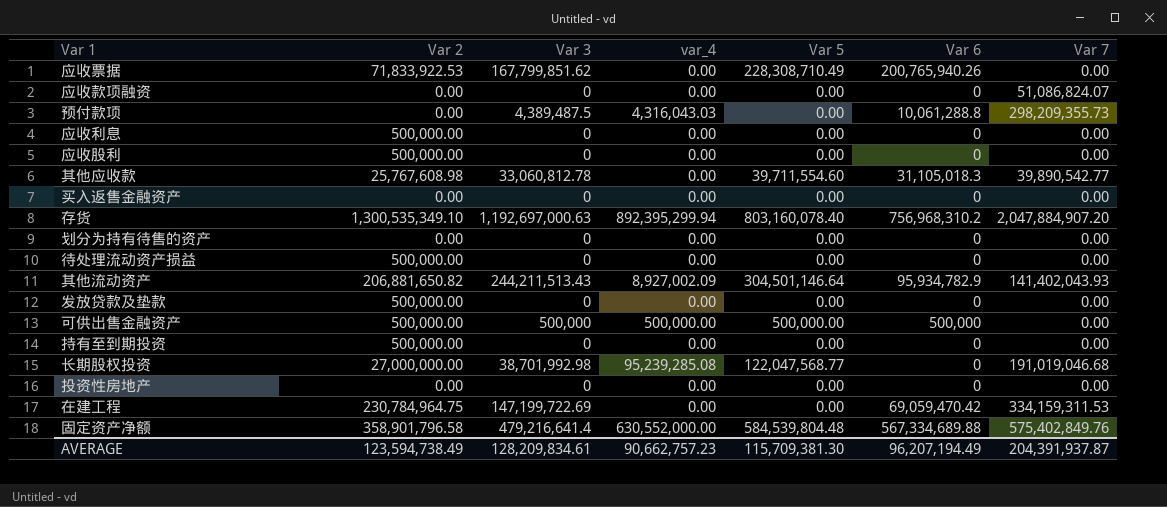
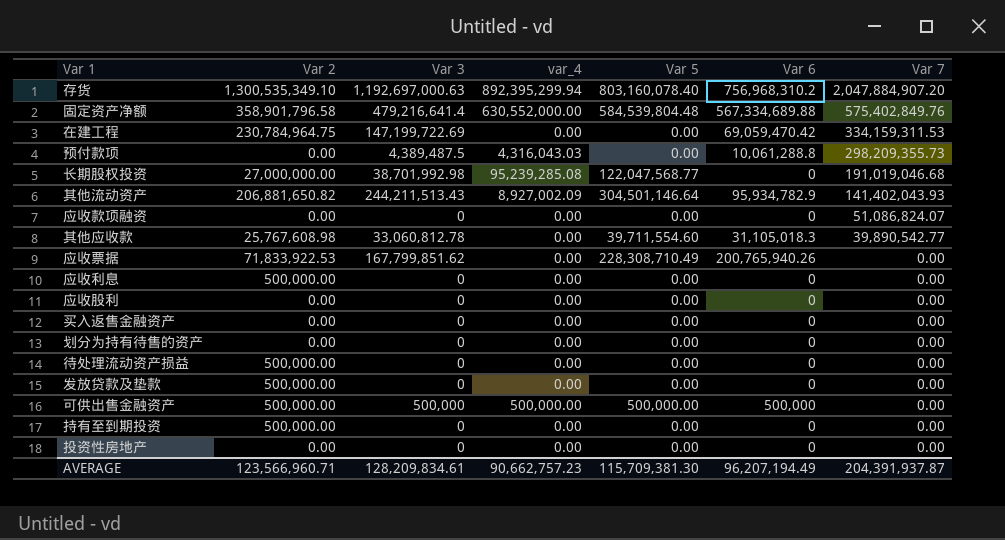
row order: none -> Var 7 descending
应收股利 | Var 2: 500,000.00 -> 0.00
AVERAGE | Var 2: 123,594,738.49 -> 123,566,960.71

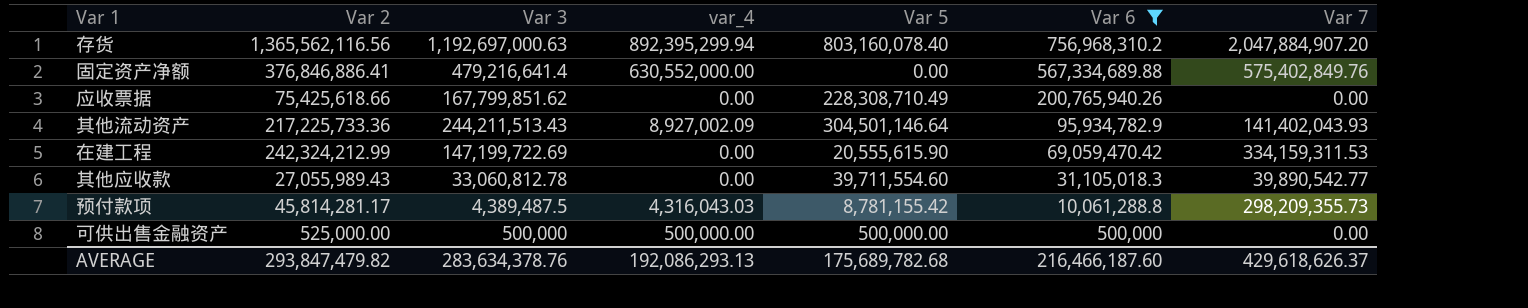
filter: none -> Var 6 != 0
row order: Var 7 descending -> Var 6 descending
存货 | Var 2: 1,300,535,349.10 -> 1,365,562,116.56
固定资产净额 | Var 2: 358,901,796.58 -> 376,846,886.41
固定资产净额 | Var 5: 584,539,804.48 -> 0.00
应收票据 | Var 2: 71,833,922.53 -> 75,425,618.66
其他流动资产 | Var 2: 206,881,650.82 -> 217,225,733.36
在建工程 | Var 2: 230,784,964.75 -> 242,324,212.99
在建工程 | Var 5: 0.00 -> 20,555,615.90
其他应收款 | Var 2: 25,767,608.98 -> 27,055,989.43
预付款项 | Var 2: 0.00 -> 45,814,281.17
预付款项 | Var 5: 0.00 -> 8,781,155.42
可供出售金融资产 | Var 2: 500,000.00 -> 525,000.00
AVERAGE | Var 2: 123,566,960.71 -> 293,847,479.82
AVERAGE | Var 3: 128,209,834.61 -> 283,634,378.76
AVERAGE | var_4: 90,662,757.23 -> 192,086,293.13
AVERAGE | Var 5: 115,709,381.30 -> 175,689,782.68
AVERAGE | Var 6: 96,207,194.49 -> 216,466,187.60
AVERAGE | Var 7: 204,391,937.87 -> 429,618,626.37

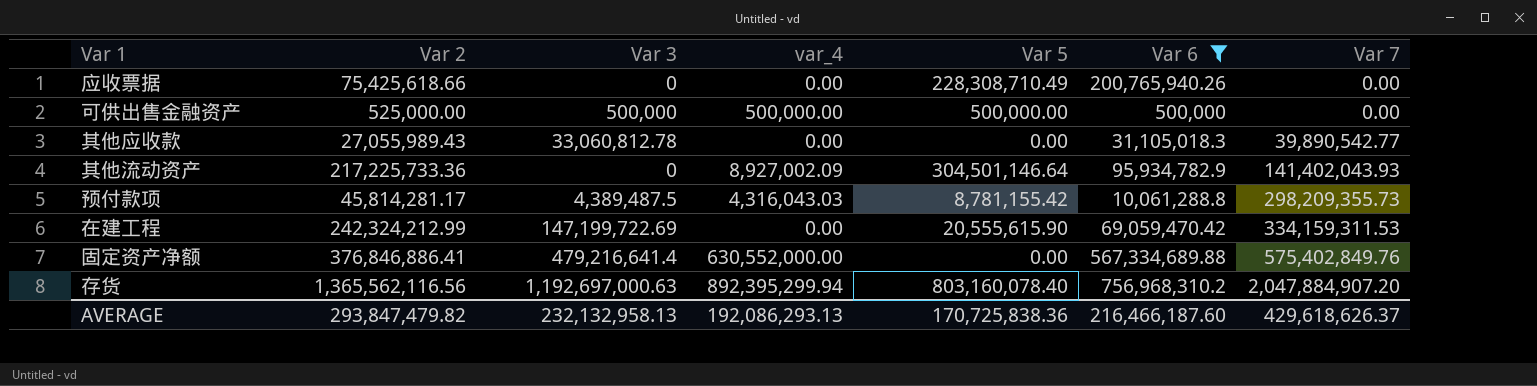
row order: Var 6 descending -> Var 7 ascending
应收票据 | Var 3: 167,799,851.62 -> 0
其他应收款 | Var 5: 39,711,554.60 -> 0.00
其他流动资产 | Var 3: 244,211,513.43 -> 0
AVERAGE | Var 3: 283,634,378.76 -> 232,132,958.13
AVERAGE | Var 5: 175,689,782.68 -> 170,725,838.36

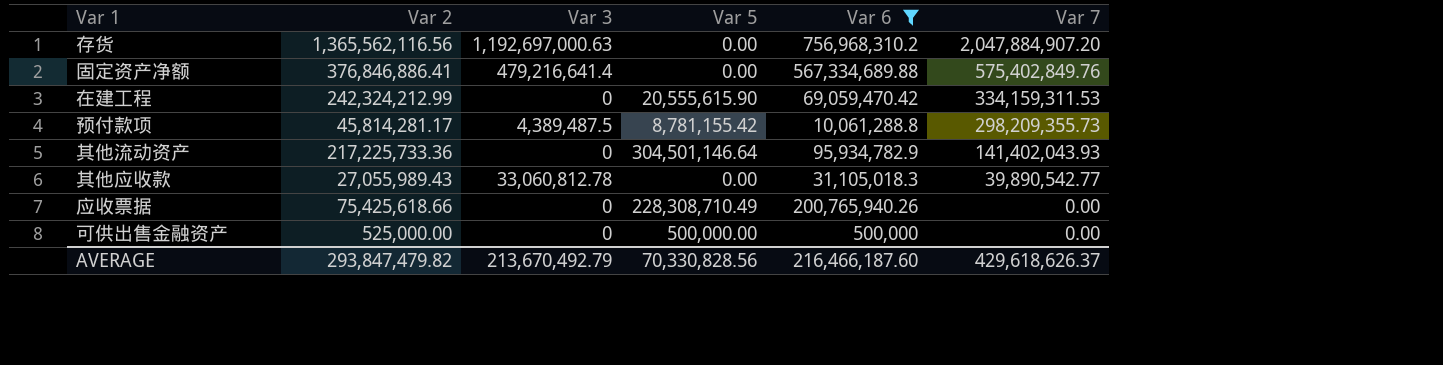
row order: Var 7 ascending -> Var 7 descending
column var_4 | position: 4 -> none
存货 | Var 5: 803,160,078.40 -> 0.00
在建工程 | Var 3: 147,199,722.69 -> 0
可供出售金融资产 | Var 3: 500,000 -> 0
AVERAGE | Var 3: 232,132,958.13 -> 213,670,492.79
AVERAGE | Var 5: 170,725,838.36 -> 70,330,828.56

